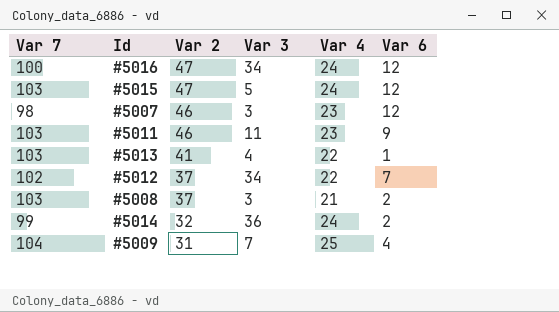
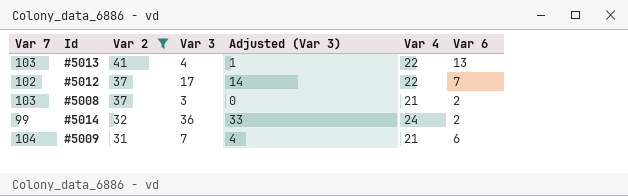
filter: none -> Var 2 <= 41
column Adjusted (Var 3) | formula: none -> [Var 3] - 3
#5013 | Var 6: 1 -> 13
#5012 | Var 3: 34 -> 17
#5009 | Var 4: 25 -> 21
#5009 | Var 6: 4 -> 6

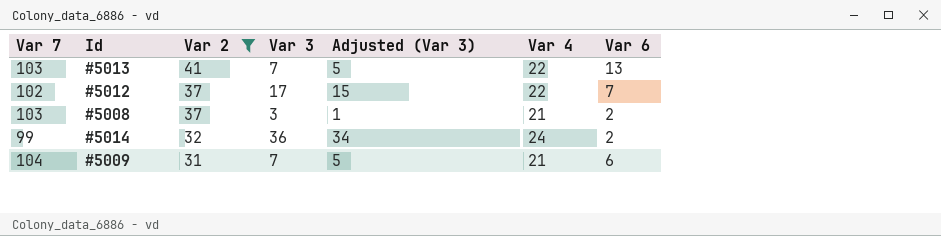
column Adjusted (Var 3) | formula: [Var 3] - 3 -> [Var 3] - 2
#5013 | Var 3: 4 -> 7

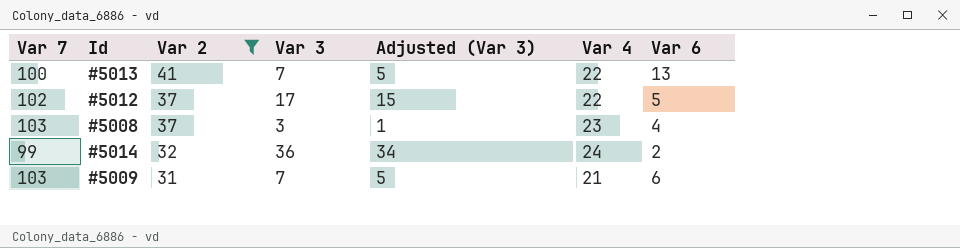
#5013 | Var 7: 103 -> 100
#5012 | Var 6: 7 -> 5
#5008 | Var 4: 21 -> 23
#5008 | Var 6: 2 -> 4
#5009 | Var 7: 104 -> 103

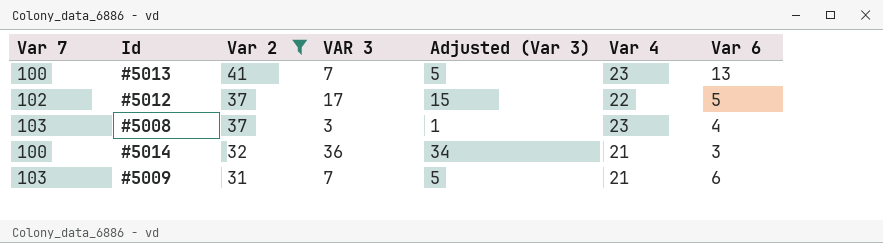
column name: Var 3 -> VAR 3
#5013 | Var 4: 22 -> 23
#5014 | Var 7: 99 -> 100
#5014 | Var 4: 24 -> 21
#5014 | Var 6: 2 -> 3

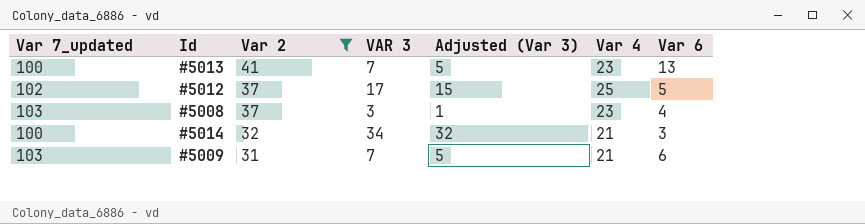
column name: Var 7 -> Var 7_updated
#5012 | Var 4: 22 -> 25
#5014 | VAR 3: 36 -> 34
#5014 | Adjusted (Var 3): 34 -> 32

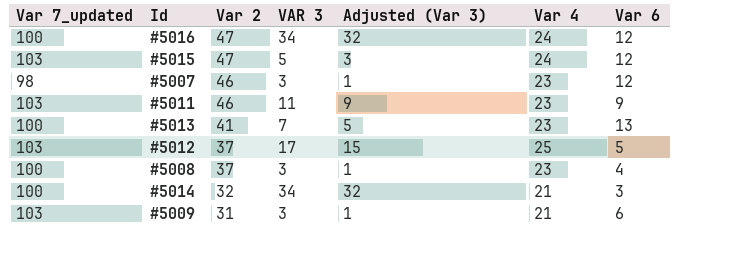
filter: Var 2 <= 41 -> none
#5012 | Var 7_updated: 102 -> 103
#5008 | Var 7_updated: 103 -> 100
#5009 | VAR 3: 7 -> 3
#5009 | Adjusted (Var 3): 5 -> 1

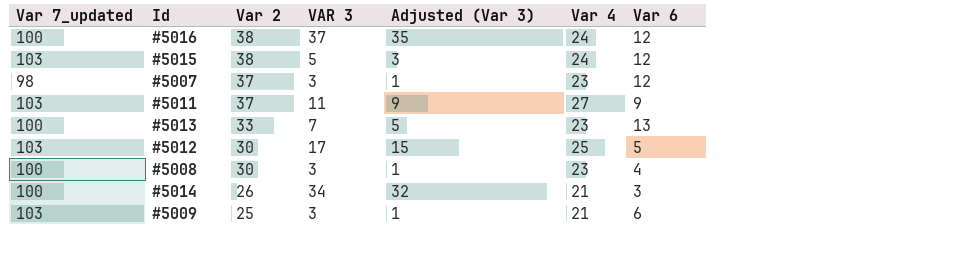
#5016 | Var 2: 47 -> 38
#5016 | VAR 3: 34 -> 37
#5016 | Adjusted (Var 3): 32 -> 35
#5015 | Var 2: 47 -> 38
#5007 | Var 2: 46 -> 37
#5011 | Var 2: 46 -> 37
#5011 | Var 4: 23 -> 27
#5013 | Var 2: 41 -> 33
#5012 | Var 2: 37 -> 30
#5008 | Var 2: 37 -> 30
#5014 | Var 2: 32 -> 26
#5009 | Var 2: 31 -> 25

